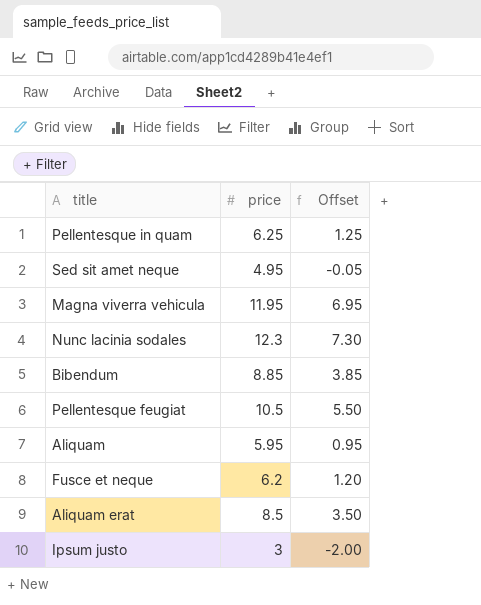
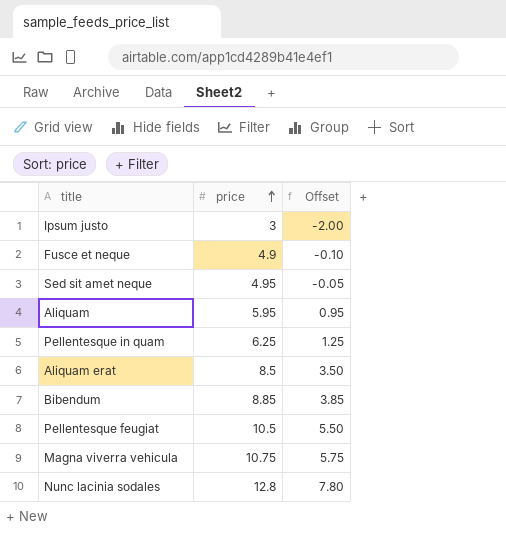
row order: none -> price ascending
Fusce et neque | price: 6.2 -> 4.9
Fusce et neque | Offset: 1.20 -> -0.10
Magna viverra vehicula | price: 11.95 -> 10.75
Magna viverra vehicula | Offset: 6.95 -> 5.75
Nunc lacinia sodales | price: 12.3 -> 12.8
Nunc lacinia sodales | Offset: 7.30 -> 7.80

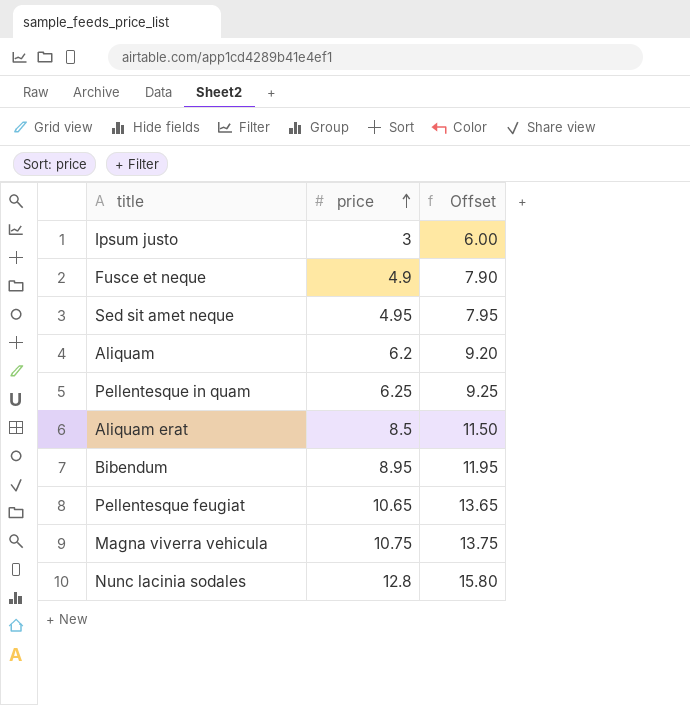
column Offset | formula: [price] - 5 -> [price] + 3
Aliquam | price: 5.95 -> 6.2
Bibendum | price: 8.85 -> 8.95
Pellentesque feugiat | price: 10.5 -> 10.65

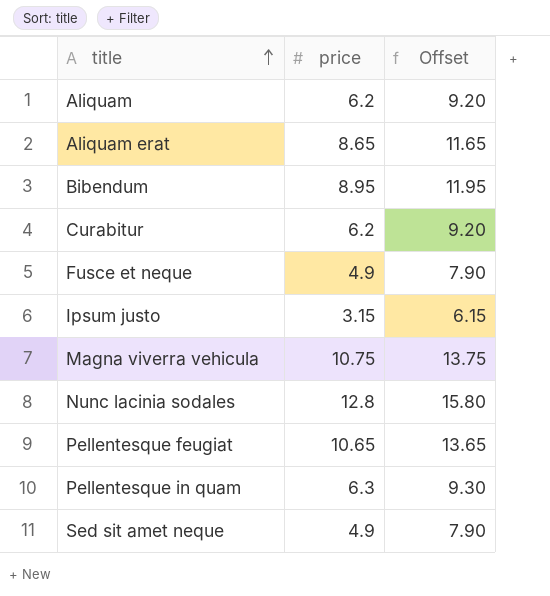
row order: price ascending -> title ascending
Aliquam erat | price: 8.5 -> 8.65
Aliquam erat | Offset: 11.50 -> 11.65
row Curabitur: none -> 6.2 | 9.20
Ipsum justo | price: 3 -> 3.15
Ipsum justo | Offset: 6.00 -> 6.15
Pellentesque in quam | price: 6.25 -> 6.3
Pellentesque in quam | Offset: 9.25 -> 9.30
Sed sit amet neque | price: 4.95 -> 4.9
Sed sit amet neque | Offset: 7.95 -> 7.90

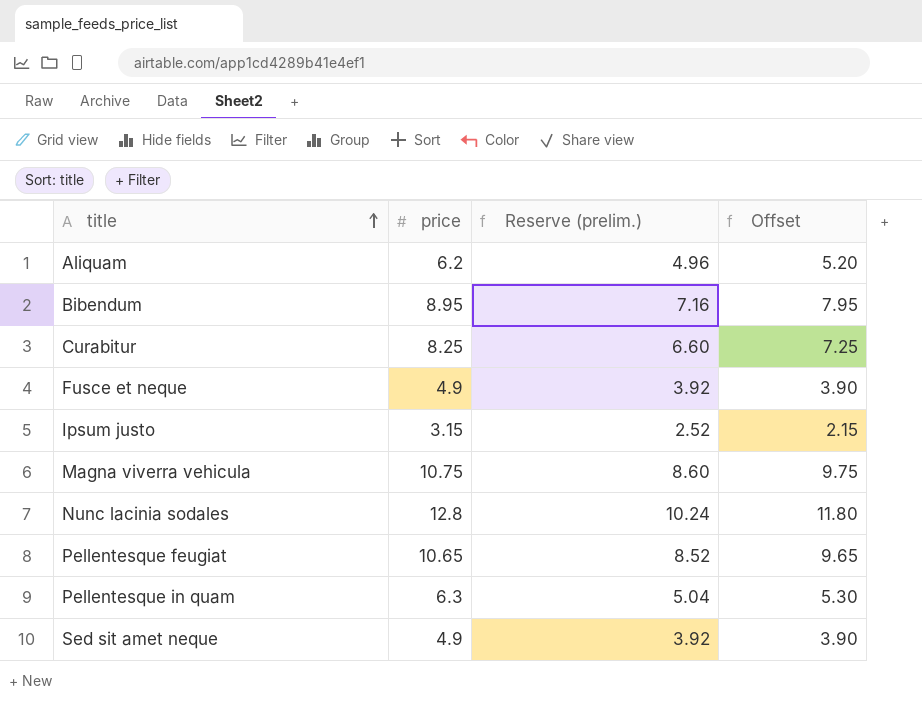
column Reserve (prelim.) | formula: none -> [price] * 0.8
column Offset | formula: [price] + 3 -> [price] - 1
row Aliquam erat: 8.65 | 11.65 -> none
Curabitur | price: 6.2 -> 8.25

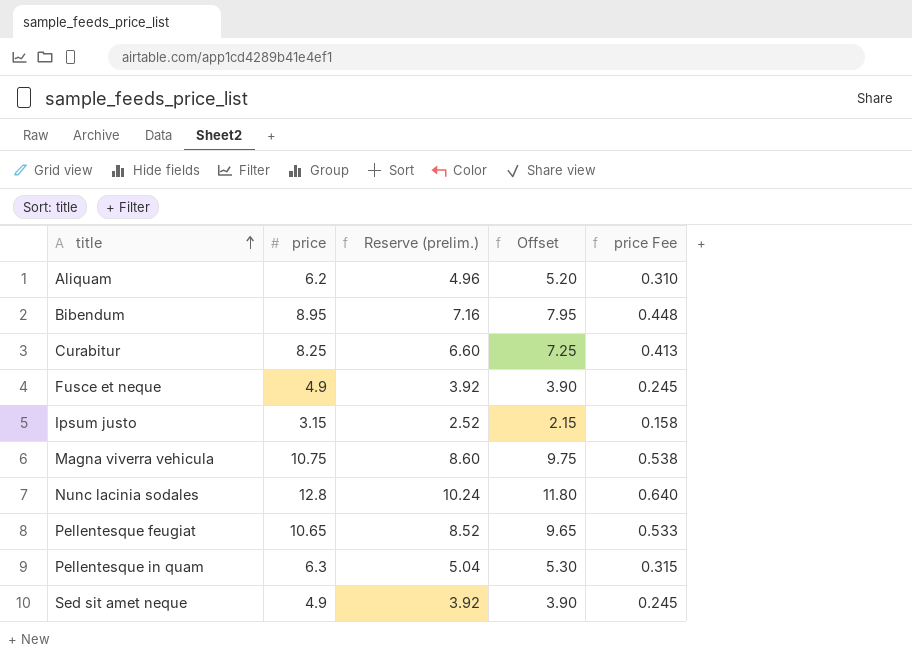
column price Fee | formula: none -> [price] * 0.05

